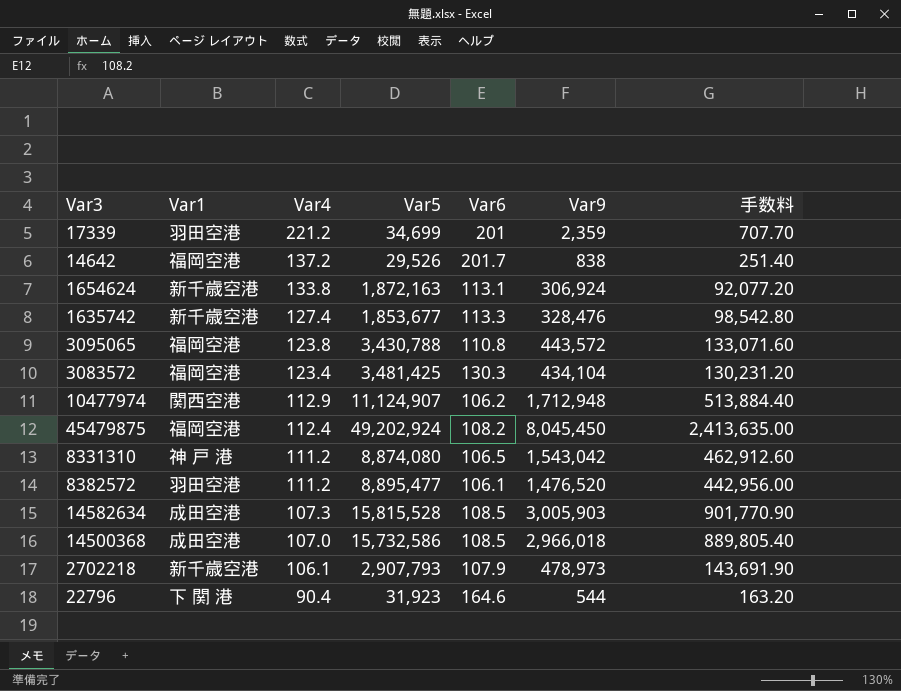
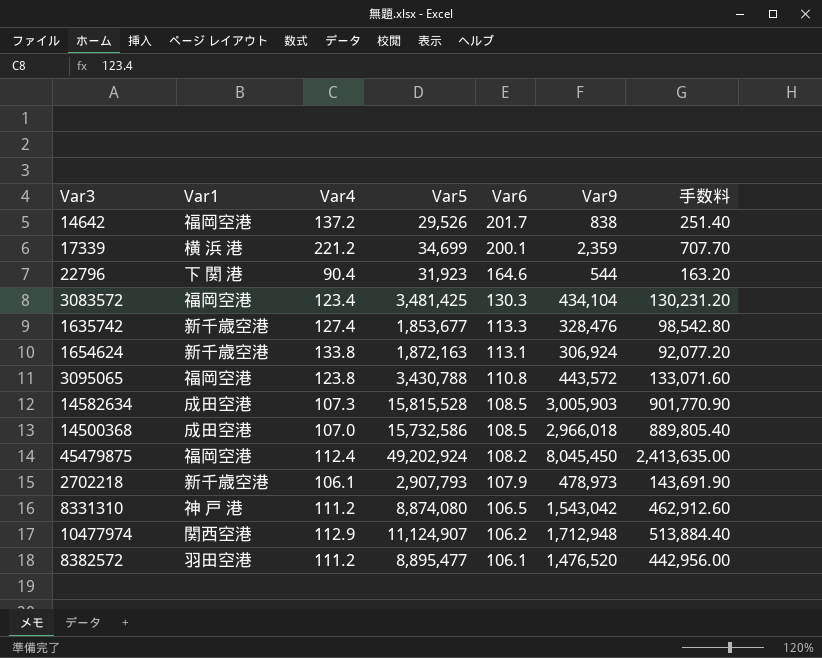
row order: Var4 descending -> Var6 descending
17339 | Var1: 羽田空港 -> 横 浜 港
17339 | Var6: 201 -> 200.1

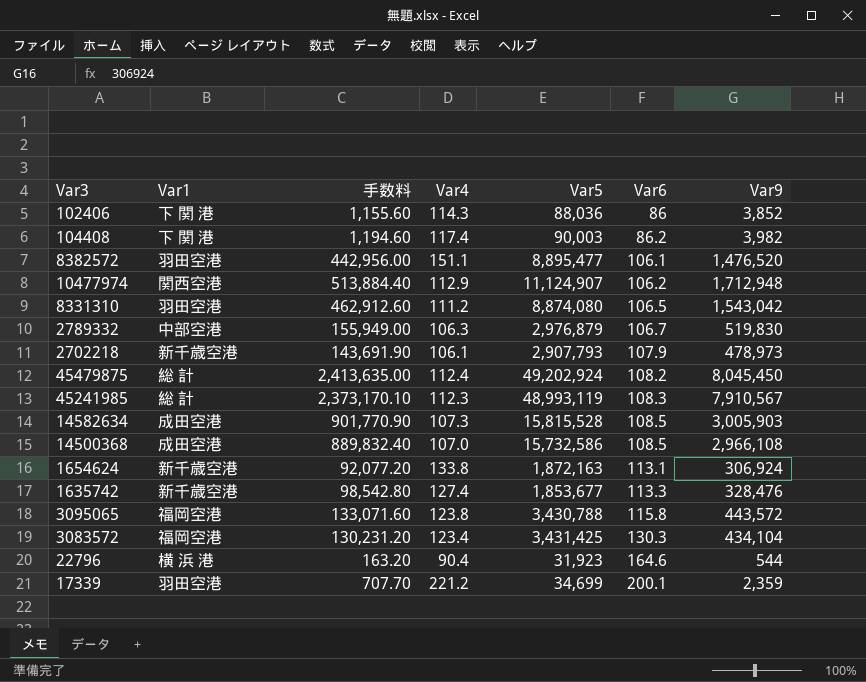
row order: Var6 descending -> Var6 ascending
column 手数料 | position: 7 -> 3
row 14642: 福岡空港 | 137.2 | 29,526 | 201.7 | 838 | 251.40 -> none
row 102406: none -> 下 関 港 | 1,155.60 | 114.3 | 88,036 | 86 | 3,852
row 104408: none -> 下 関 港 | 1,194.60 | 117.4 | 90,003 | 86.2 | 3,982
8382572 | Var4: 111.2 -> 151.1
8331310 | Var1: 神 戸 港 -> 羽田空港
row 2789332: none -> 中部空港 | 155,949.00 | 106.3 | 2,976,879 | 106.7 | 519,830
45479875 | Var1: 福岡空港 -> 総 計
row 45241985: none -> 総 計 | 2,373,170.10 | 112.3 | 48,993,119 | 108.3 | 7,910,567
14500368 | 手数料: 889,805.40 -> 889,832.40
14500368 | Var9: 2,966,018 -> 2,966,108
3095065 | Var6: 110.8 -> 115.8
3083572 | Var5: 3,481,425 -> 3,431,425
22796 | Var1: 下 関 港 -> 横 浜 港
17339 | Var1: 横 浜 港 -> 羽田空港

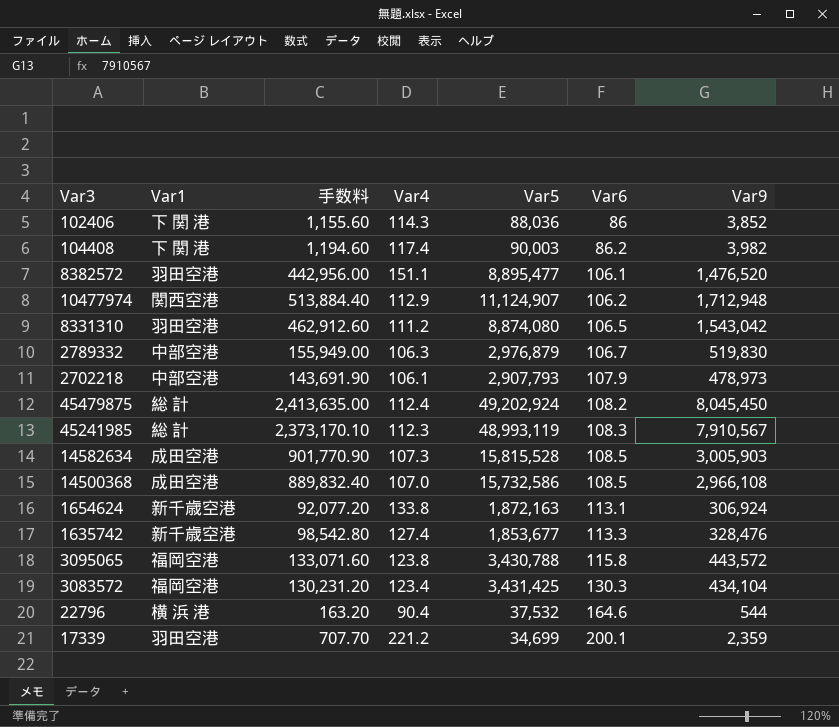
2702218 | Var1: 新千歳空港 -> 中部空港
22796 | Var5: 31,923 -> 37,532

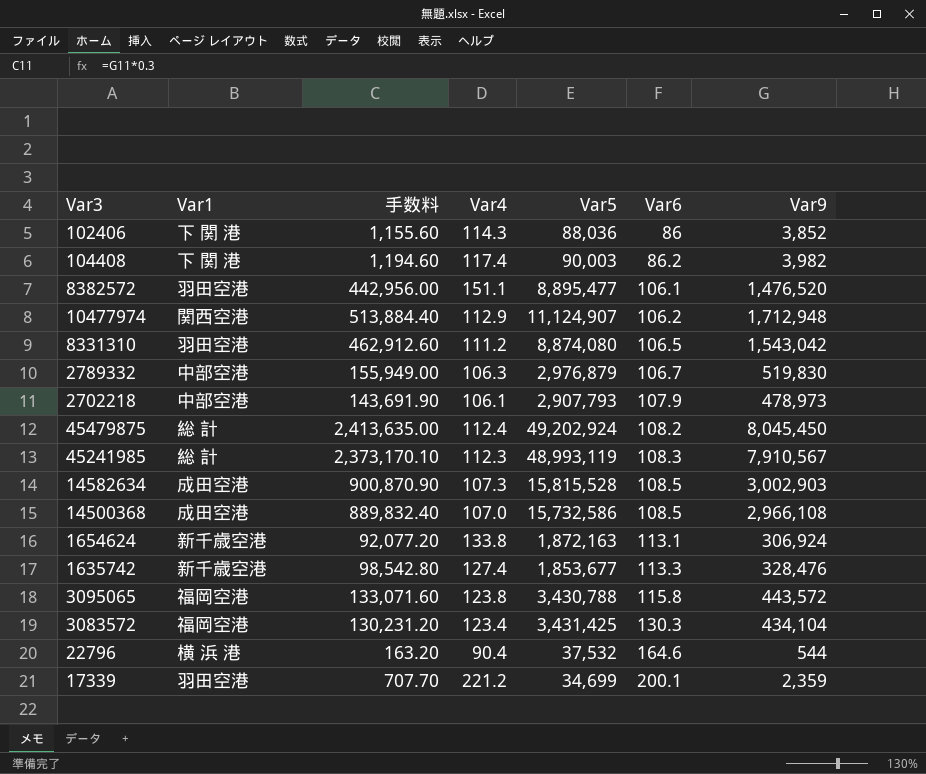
14582634 | 手数料: 901,770.90 -> 900,870.90
14582634 | Var9: 3,005,903 -> 3,002,903

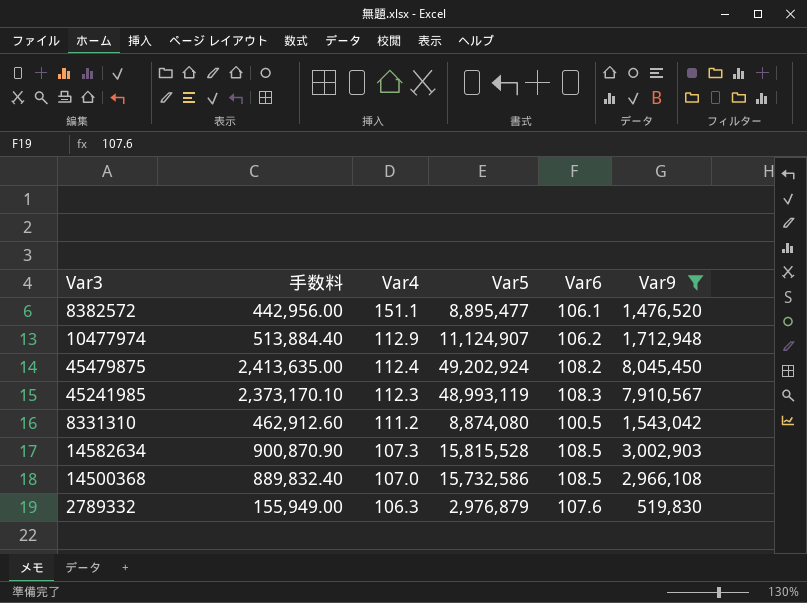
filter: none -> Var9 >= 519,830
row order: Var6 ascending -> Var4 descending
column Var1 | position: 2 -> none
8331310 | Var6: 106.5 -> 100.5
2789332 | Var6: 106.7 -> 107.6

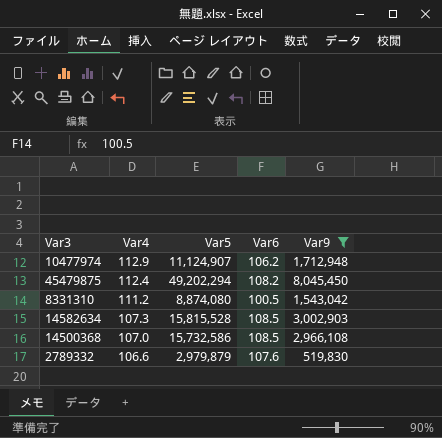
column 手数料 | formula: [Var9] * 0.3 -> none
row 8382572: 442,956.00 | 151.1 | 8,895,477 | 106.1 | 1,476,520 -> none
row 45241985: 2,373,170.10 | 112.3 | 48,993,119 | 108.3 | 7,910,567 -> none
45479875 | Var5: 49,202,924 -> 49,202,294
2789332 | Var4: 106.3 -> 106.6
2789332 | Var5: 2,976,879 -> 2,979,879

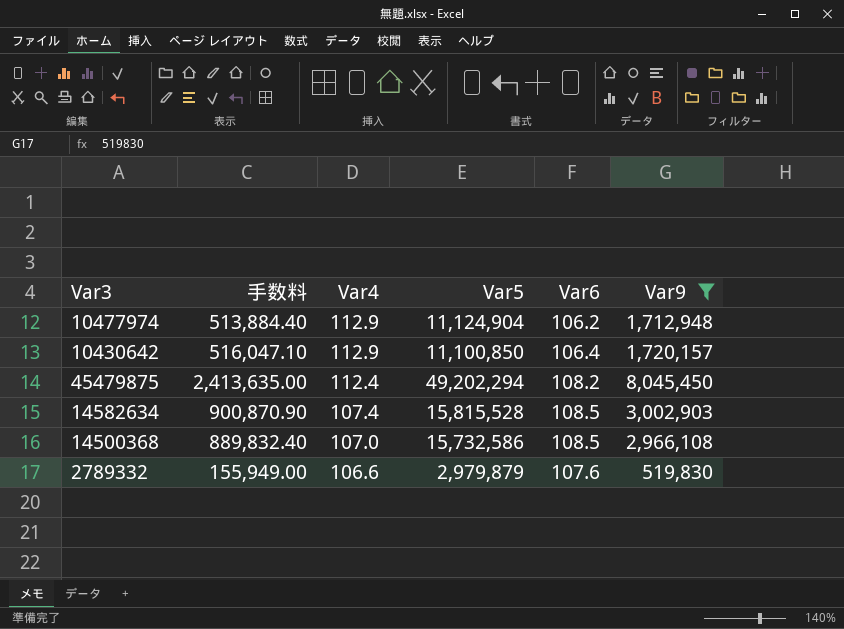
column 手数料 | formula: none -> [Var9] * 0.3
row 8331310: 111.2 | 8,874,080 | 100.5 | 1,543,042 -> none
10477974 | Var5: 11,124,907 -> 11,124,904
row 10430642: none -> 516,047.10 | 112.9 | 11,100,850 | 106.4 | 1,720,157
14582634 | Var4: 107.3 -> 107.4

